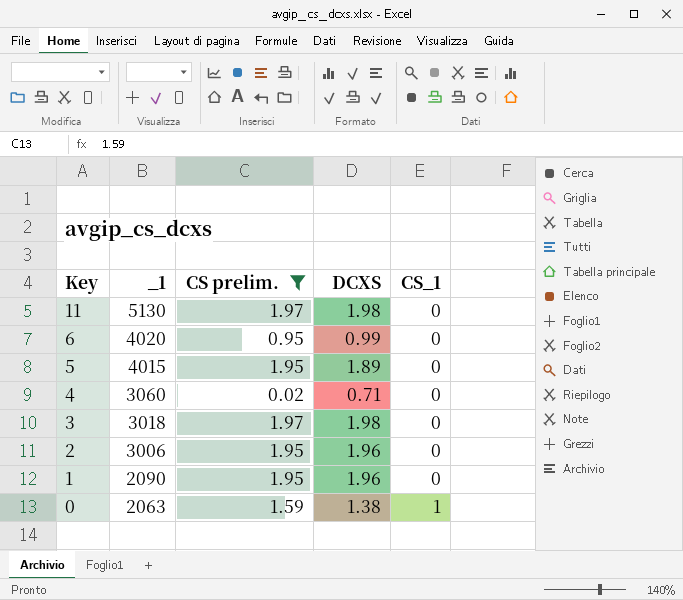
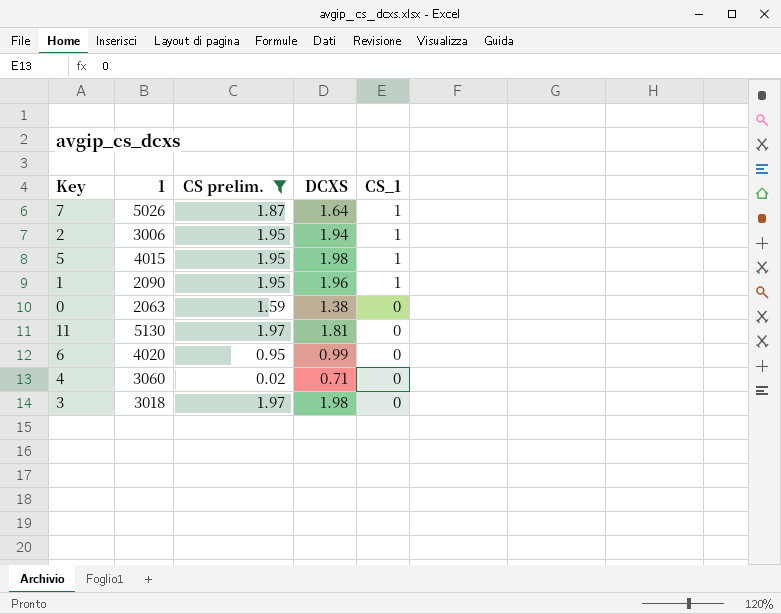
row order: Key descending -> CS_1 descending
column name: _1 -> 1
row 7: none -> 5026 | 1.87 | 1.64 | 1
2 | DCXS: 1.96 -> 1.94
2 | CS_1: 0 -> 1
5 | DCXS: 1.89 -> 1.98
5 | CS_1: 0 -> 1
1 | CS_1: 0 -> 1
0 | CS_1: 1 -> 0
11 | DCXS: 1.98 -> 1.81

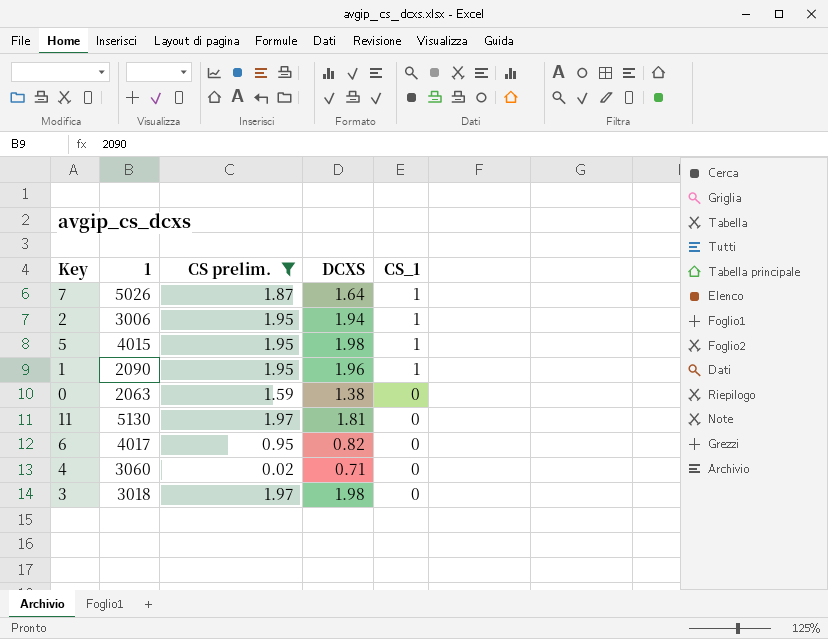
6 | 1: 4020 -> 4017
6 | DCXS: 0.99 -> 0.82

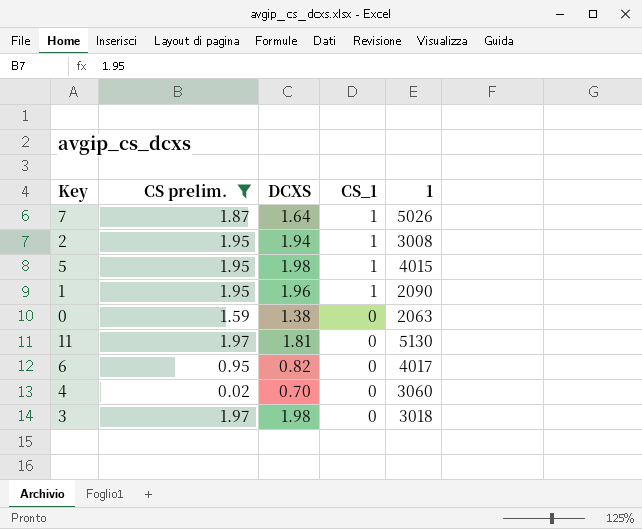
column 1 | position: 2 -> 5
2 | 1: 3006 -> 3008
4 | DCXS: 0.71 -> 0.70

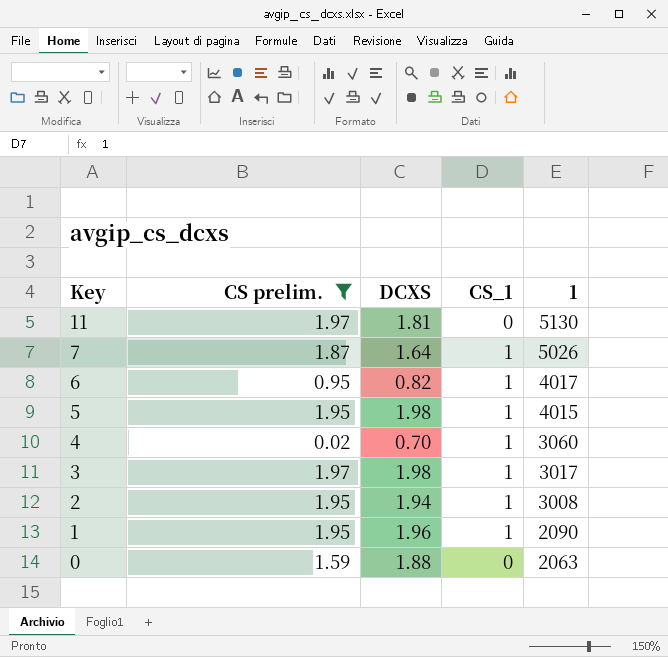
row order: CS_1 descending -> Key descending
6 | CS_1: 0 -> 1
4 | CS_1: 0 -> 1
3 | CS_1: 0 -> 1
3 | 1: 3018 -> 3017
0 | DCXS: 1.38 -> 1.88

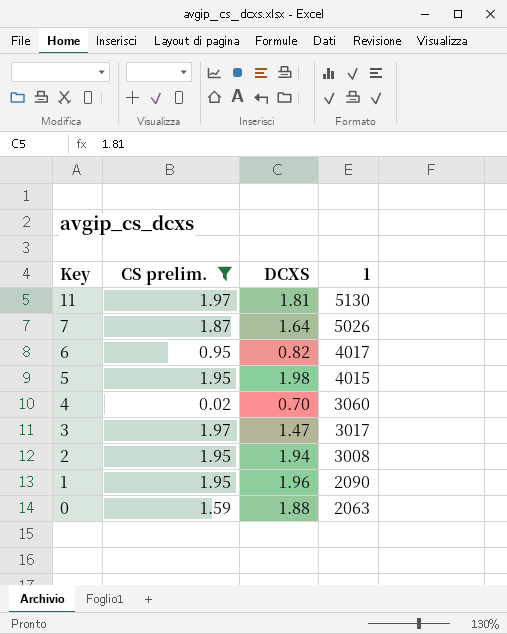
column CS_1 | position: 4 -> none
3 | DCXS: 1.98 -> 1.47

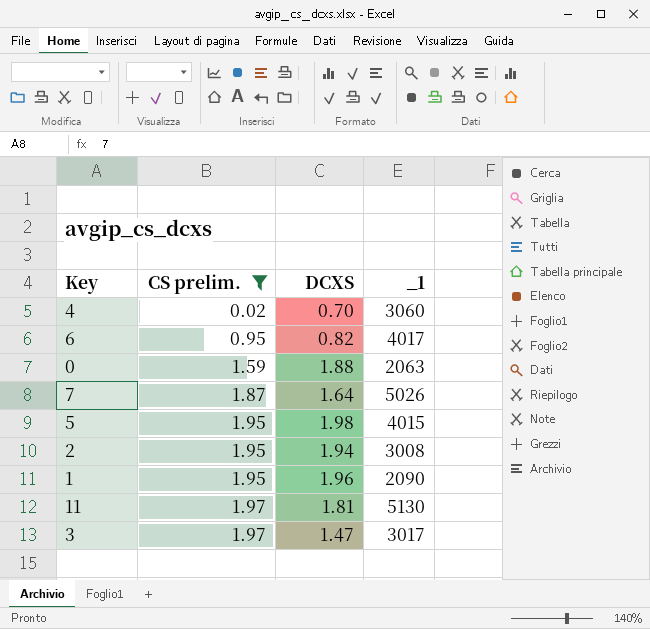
row order: Key descending -> CS prelim. ascending
column name: 1 -> _1

